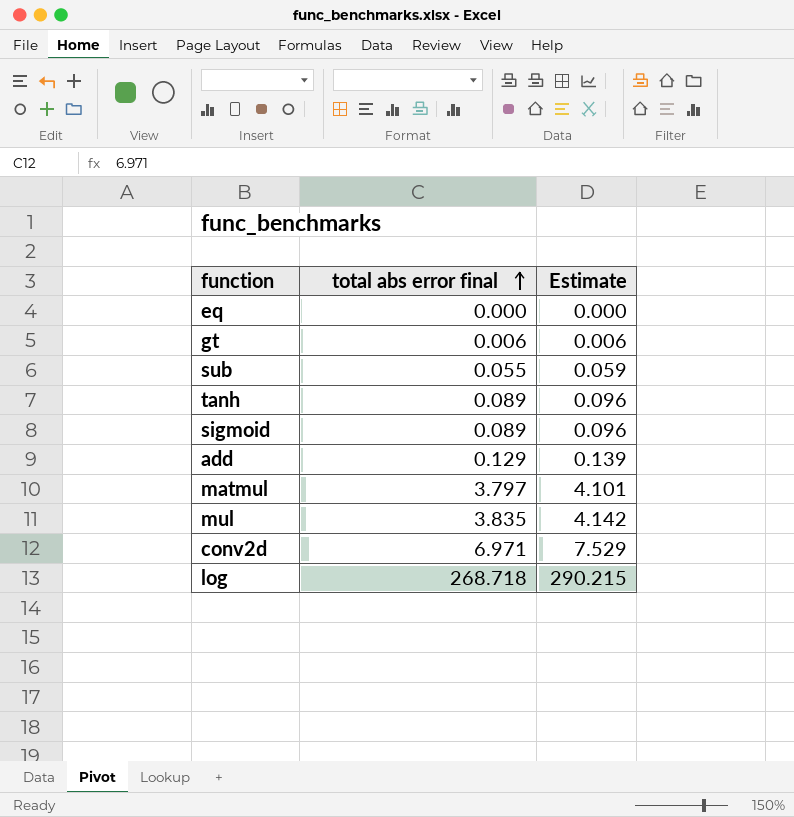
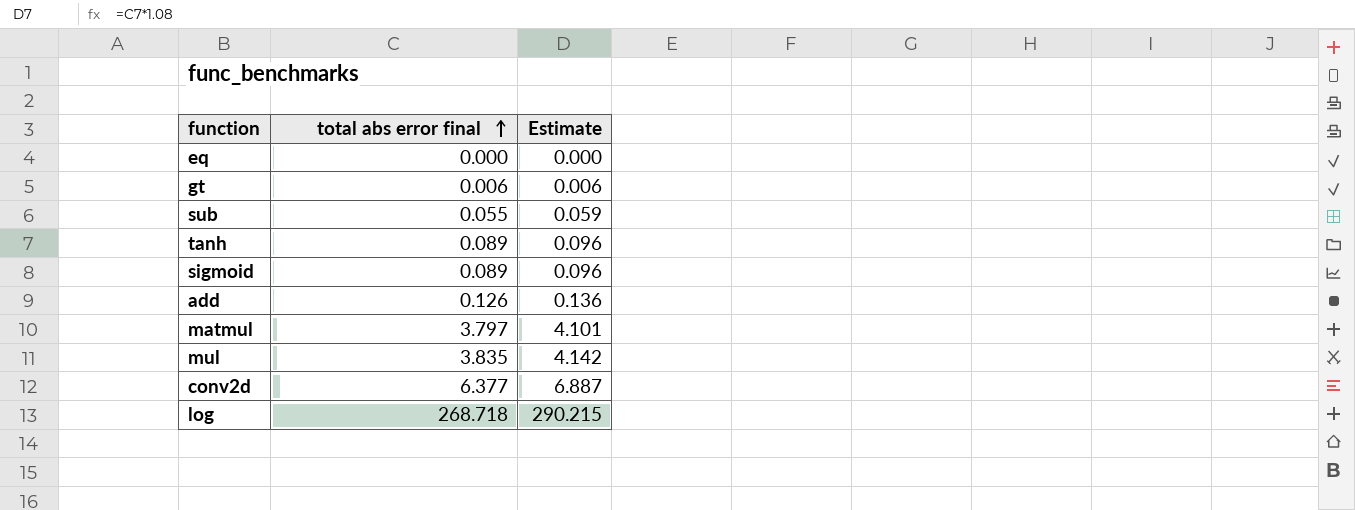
add | total abs error final: 0.129 -> 0.126
add | Estimate: 0.139 -> 0.136
conv2d | total abs error final: 6.971 -> 6.377
conv2d | Estimate: 7.529 -> 6.887

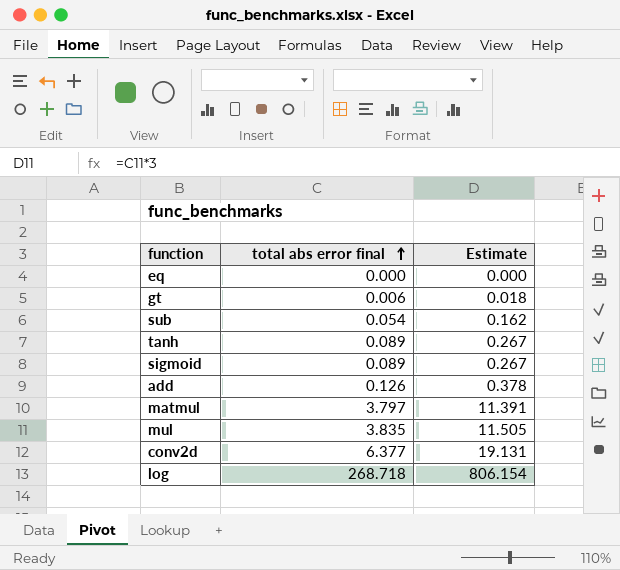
column Estimate | formula: [total abs error final] * 1.08 -> [total abs error final] * 3
sub | total abs error final: 0.055 -> 0.054

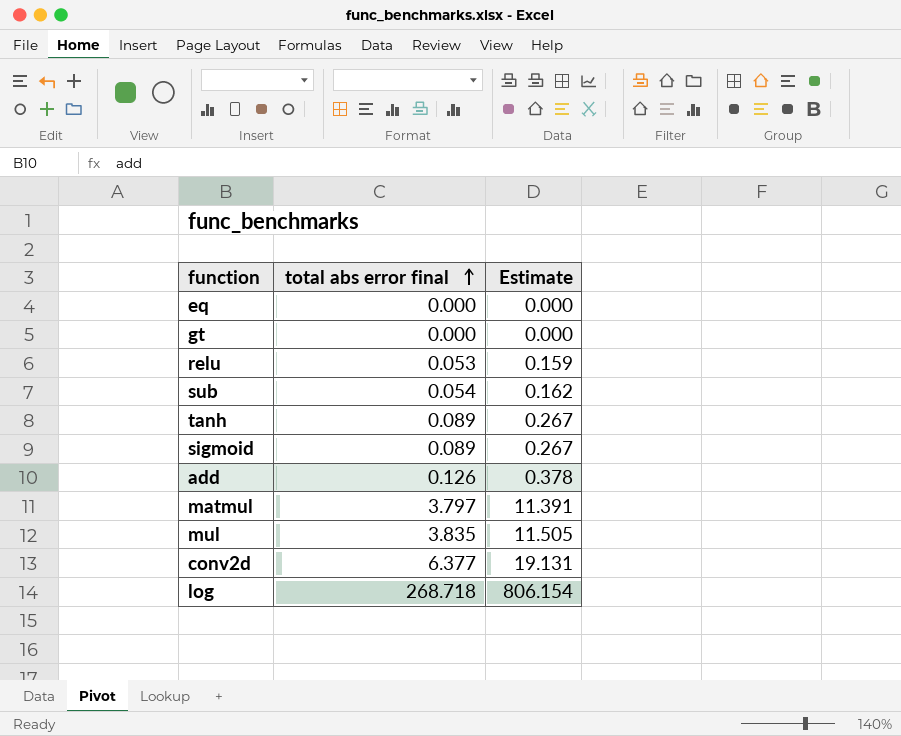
gt | total abs error final: 0.006 -> 0.000
gt | Estimate: 0.018 -> 0.000
row relu: none -> 0.053 | 0.159

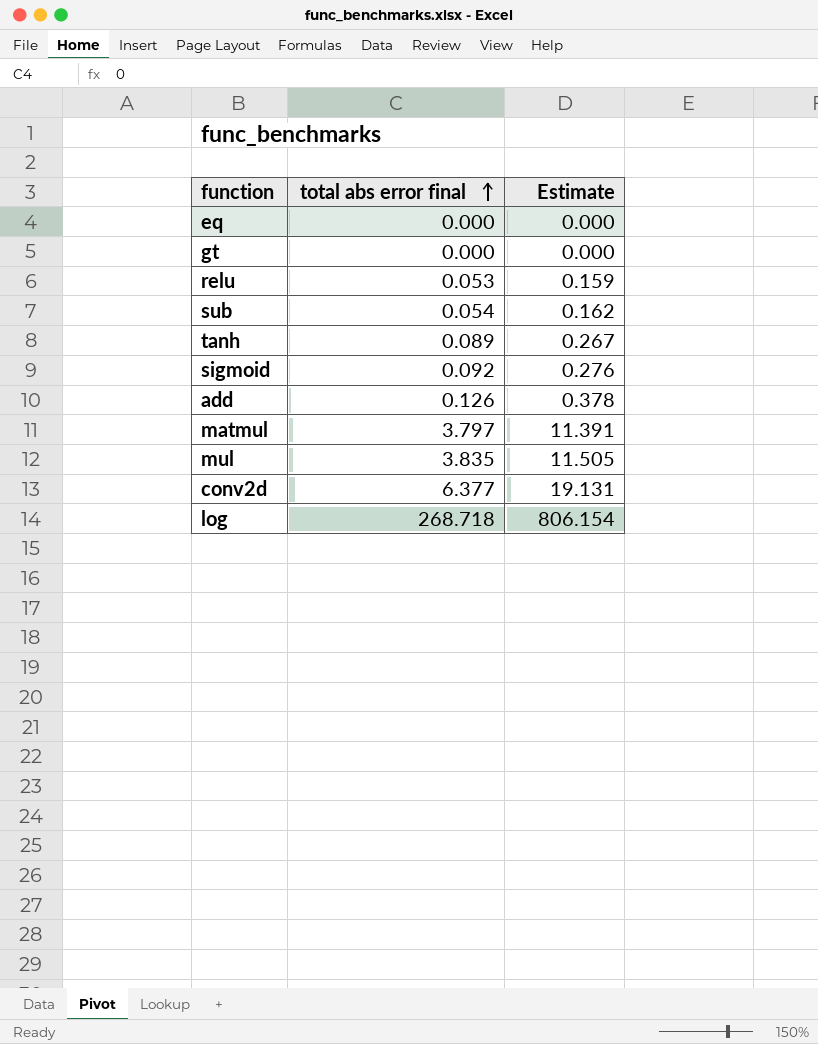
sigmoid | total abs error final: 0.089 -> 0.092
sigmoid | Estimate: 0.267 -> 0.276

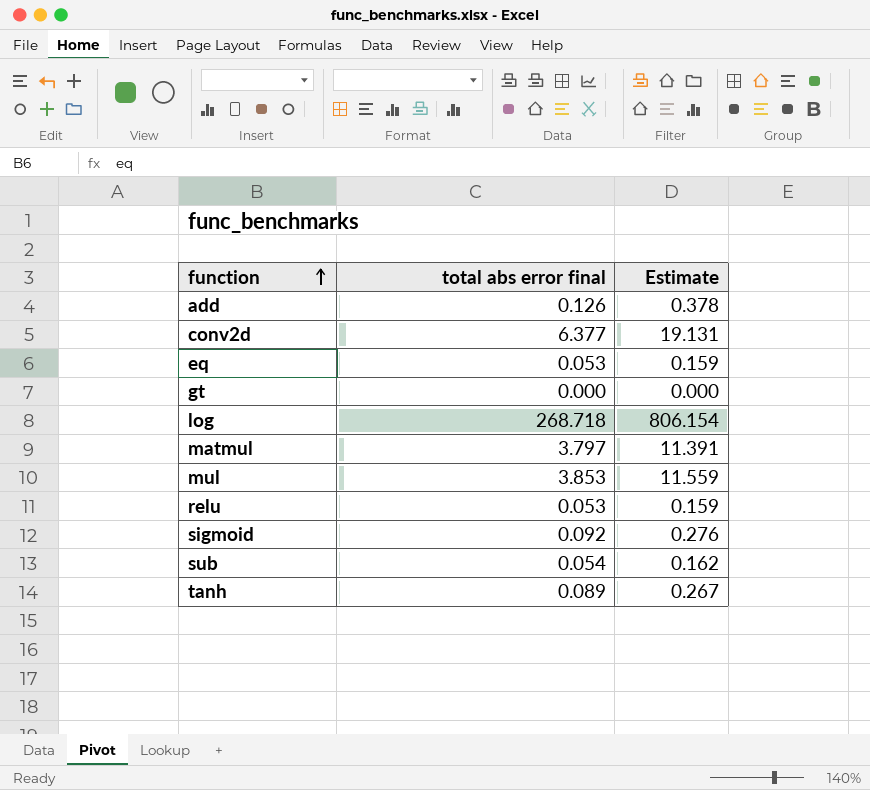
row order: total abs error final ascending -> function ascending
eq | total abs error final: 0.000 -> 0.053
eq | Estimate: 0.000 -> 0.159
mul | total abs error final: 3.835 -> 3.853
mul | Estimate: 11.505 -> 11.559

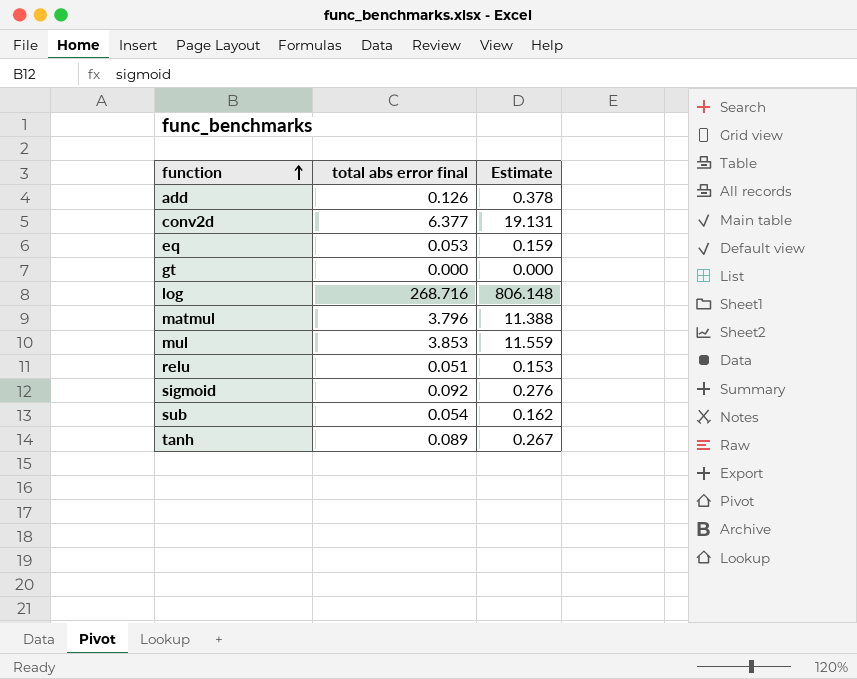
log | total abs error final: 268.718 -> 268.716
log | Estimate: 806.154 -> 806.148
matmul | total abs error final: 3.797 -> 3.796
matmul | Estimate: 11.391 -> 11.388
relu | total abs error final: 0.053 -> 0.051
relu | Estimate: 0.159 -> 0.153

